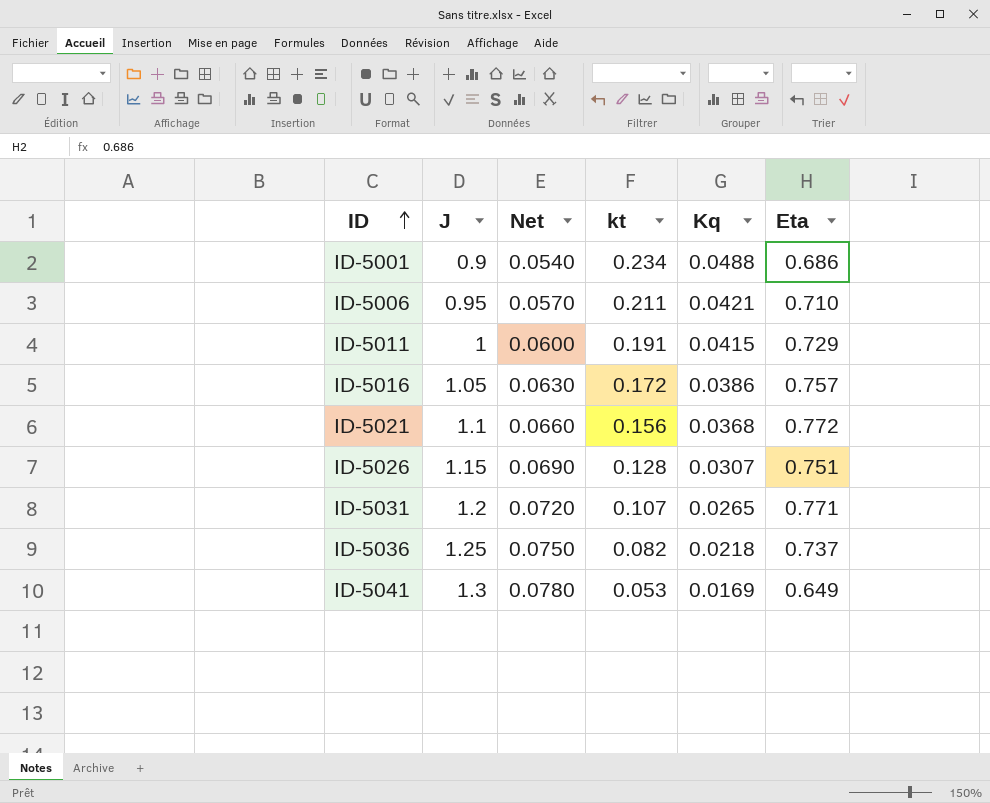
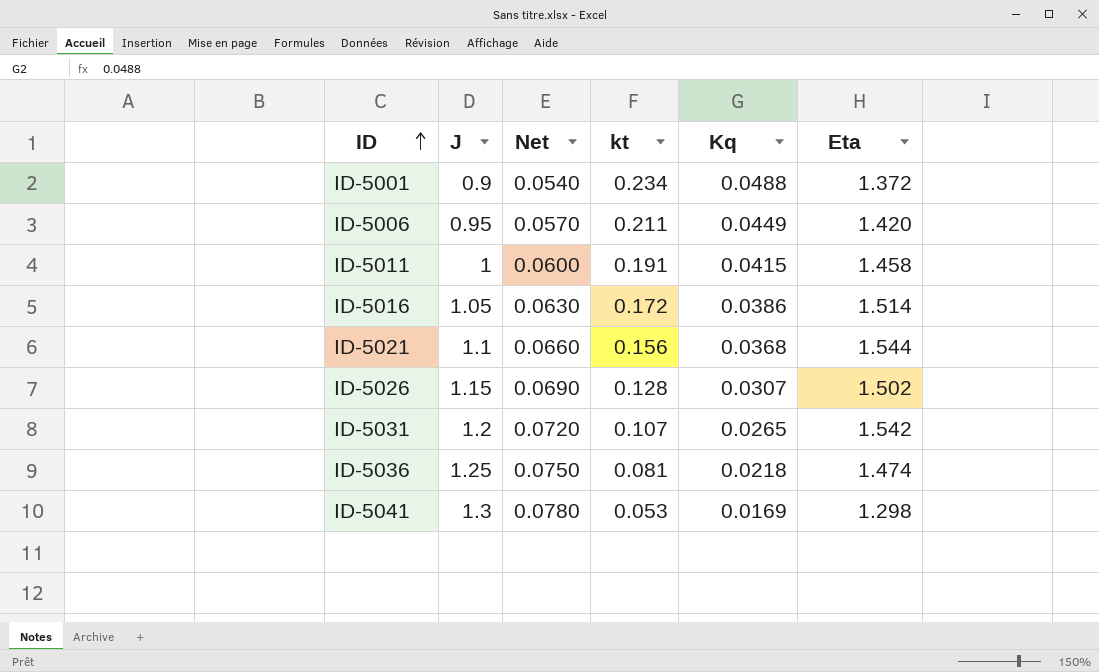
ID-5001 | Eta: 0.686 -> 1.372
ID-5006 | Kq: 0.0421 -> 0.0449
ID-5006 | Eta: 0.710 -> 1.420
ID-5011 | Eta: 0.729 -> 1.458
ID-5016 | Eta: 0.757 -> 1.514
ID-5021 | Eta: 0.772 -> 1.544
ID-5026 | Eta: 0.751 -> 1.502
ID-5031 | Eta: 0.771 -> 1.542
ID-5036 | kt: 0.082 -> 0.081
ID-5036 | Eta: 0.737 -> 1.474
ID-5041 | Eta: 0.649 -> 1.298

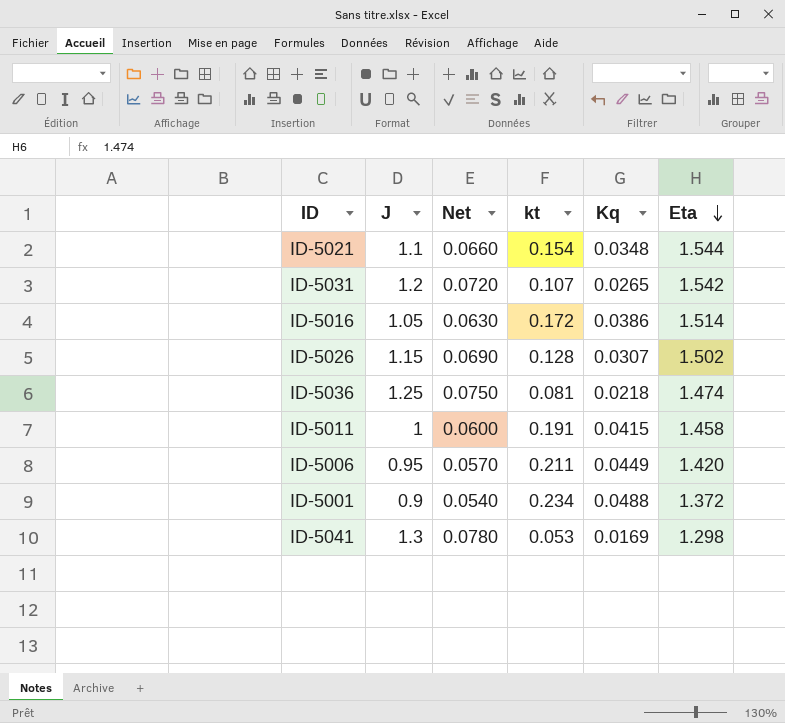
row order: ID ascending -> Eta descending
ID-5021 | kt: 0.156 -> 0.154
ID-5021 | Kq: 0.0368 -> 0.0348

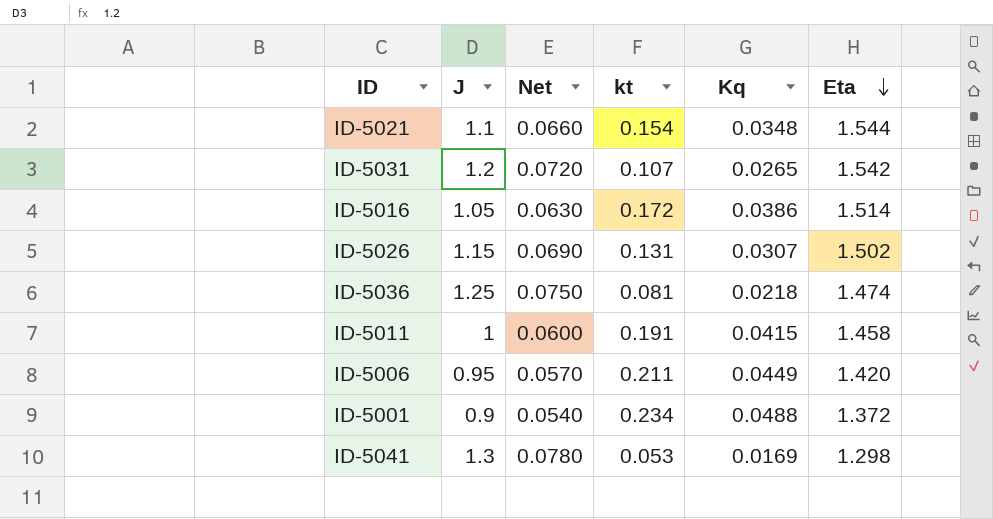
ID-5026 | kt: 0.128 -> 0.131

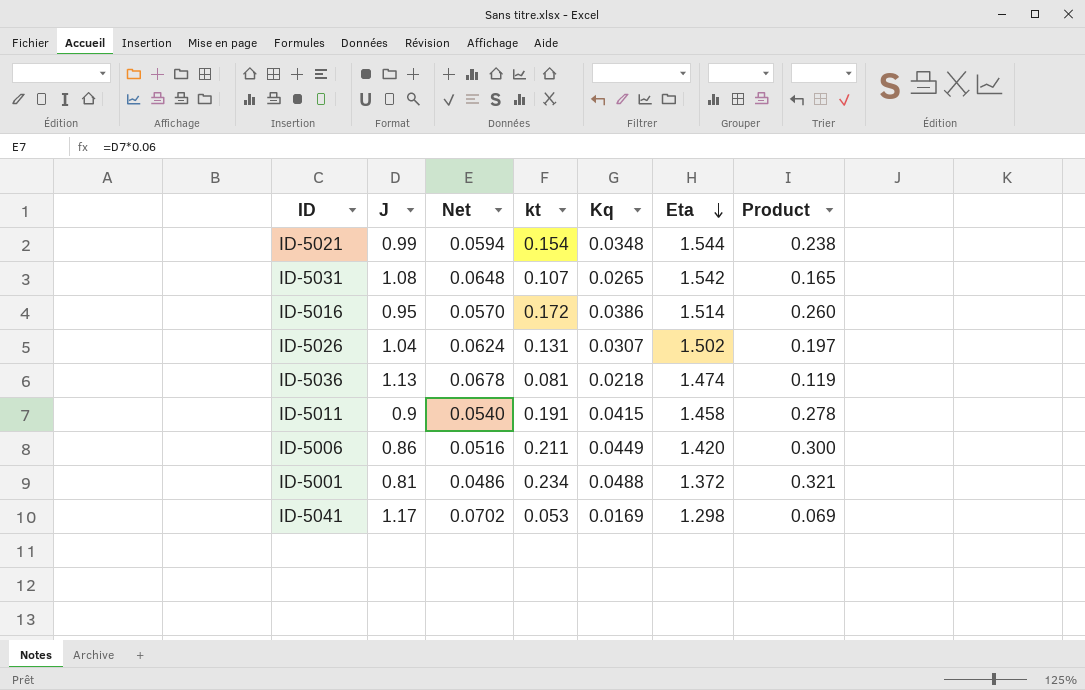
column Product | formula: none -> [kt] * [Eta]
ID-5021 | J: 1.1 -> 0.99
ID-5021 | Net: 0.0660 -> 0.0594
ID-5031 | J: 1.2 -> 1.08
ID-5031 | Net: 0.0720 -> 0.0648
ID-5016 | J: 1.05 -> 0.95
ID-5016 | Net: 0.0630 -> 0.0570
ID-5026 | J: 1.15 -> 1.04
ID-5026 | Net: 0.0690 -> 0.0624
ID-5036 | J: 1.25 -> 1.13
ID-5036 | Net: 0.0750 -> 0.0678
ID-5011 | J: 1 -> 0.9
ID-5011 | Net: 0.0600 -> 0.0540
ID-5006 | J: 0.95 -> 0.86
ID-5006 | Net: 0.0570 -> 0.0516
ID-5001 | J: 0.9 -> 0.81
ID-5001 | Net: 0.0540 -> 0.0486
ID-5041 | J: 1.3 -> 1.17
ID-5041 | Net: 0.0780 -> 0.0702

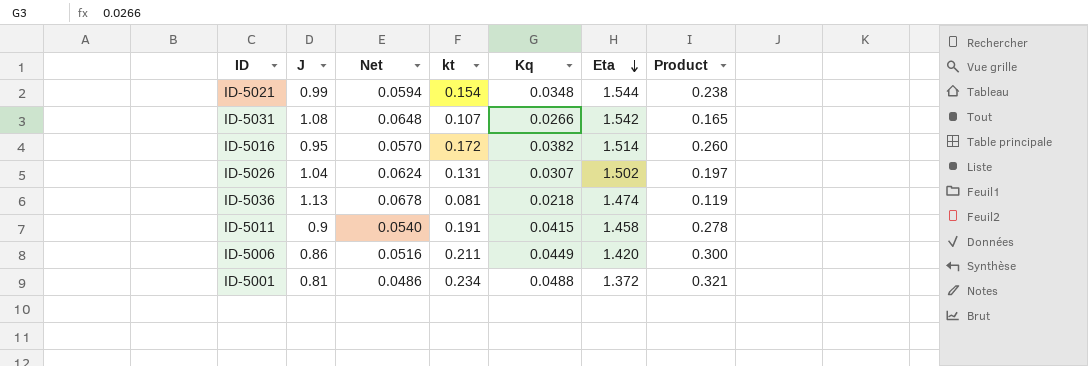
row ID-5041: 1.17 | 0.0702 | 0.053 | 0.0169 | 1.298 | 0.069 -> none
ID-5031 | Kq: 0.0265 -> 0.0266
ID-5016 | Kq: 0.0386 -> 0.0382

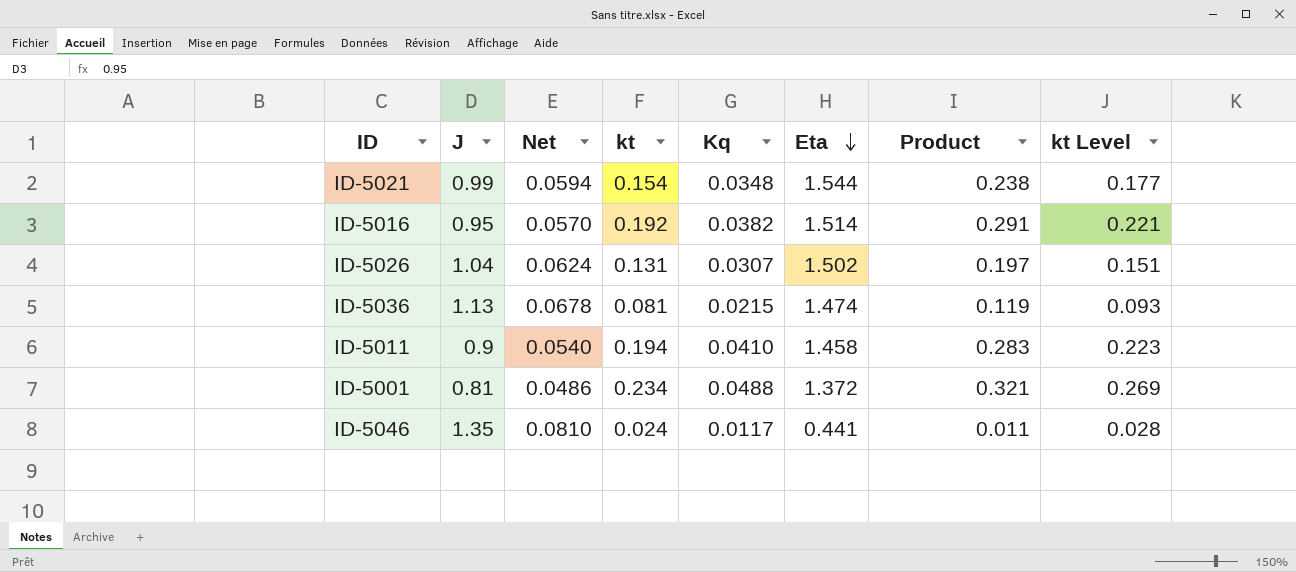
column kt Level | formula: none -> [kt] * 1.15
row ID-5031: 1.08 | 0.0648 | 0.107 | 0.0266 | 1.542 | 0.165 -> none
row ID-5006: 0.86 | 0.0516 | 0.211 | 0.0449 | 1.420 | 0.300 -> none
ID-5016 | kt: 0.172 -> 0.192
ID-5016 | Product: 0.260 -> 0.291
ID-5036 | Kq: 0.0218 -> 0.0215
ID-5011 | kt: 0.191 -> 0.194
ID-5011 | Kq: 0.0415 -> 0.0410
ID-5011 | Product: 0.278 -> 0.283
row ID-5046: none -> 1.35 | 0.0810 | 0.024 | 0.0117 | 0.441 | 0.011 | 0.028

